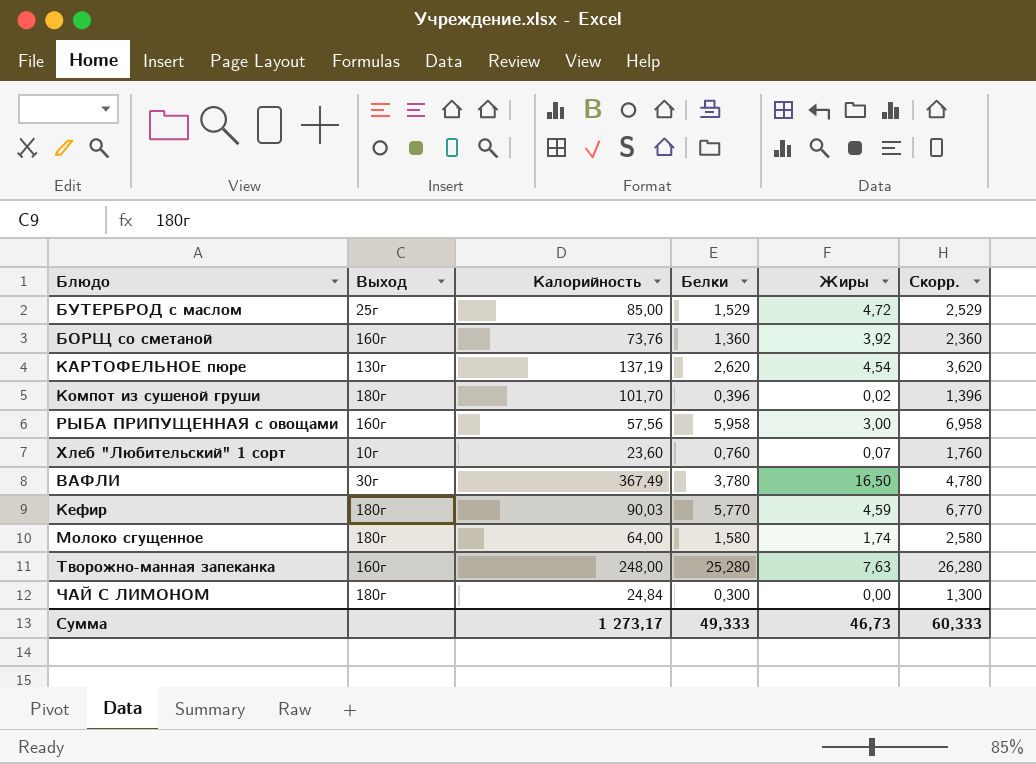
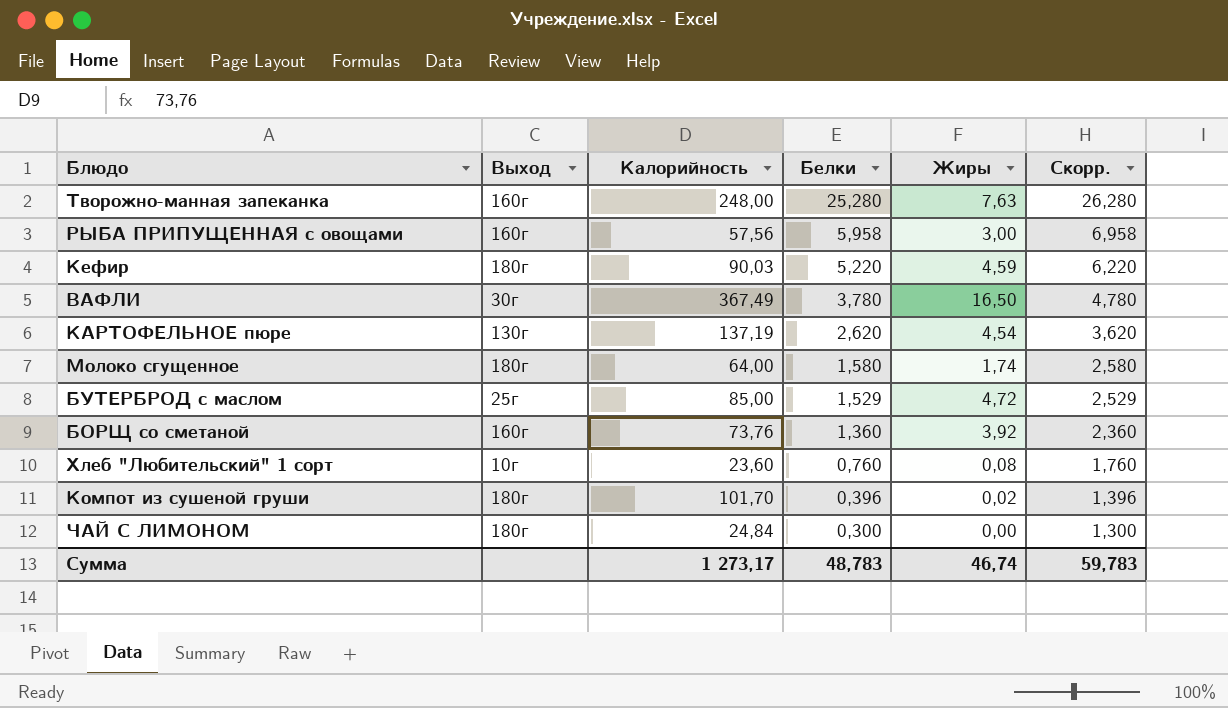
row order: none -> Белки descending
Кефир | Белки: 5,770 -> 5,220
Кефир | Скорр.: 6,770 -> 6,220
Хлеб "Любительский" 1 сорт | Жиры: 0,07 -> 0,08
Сумма | Белки: 49,333 -> 48,783
Сумма | Жиры: 46,73 -> 46,74
Сумма | Скорр.: 60,333 -> 59,783

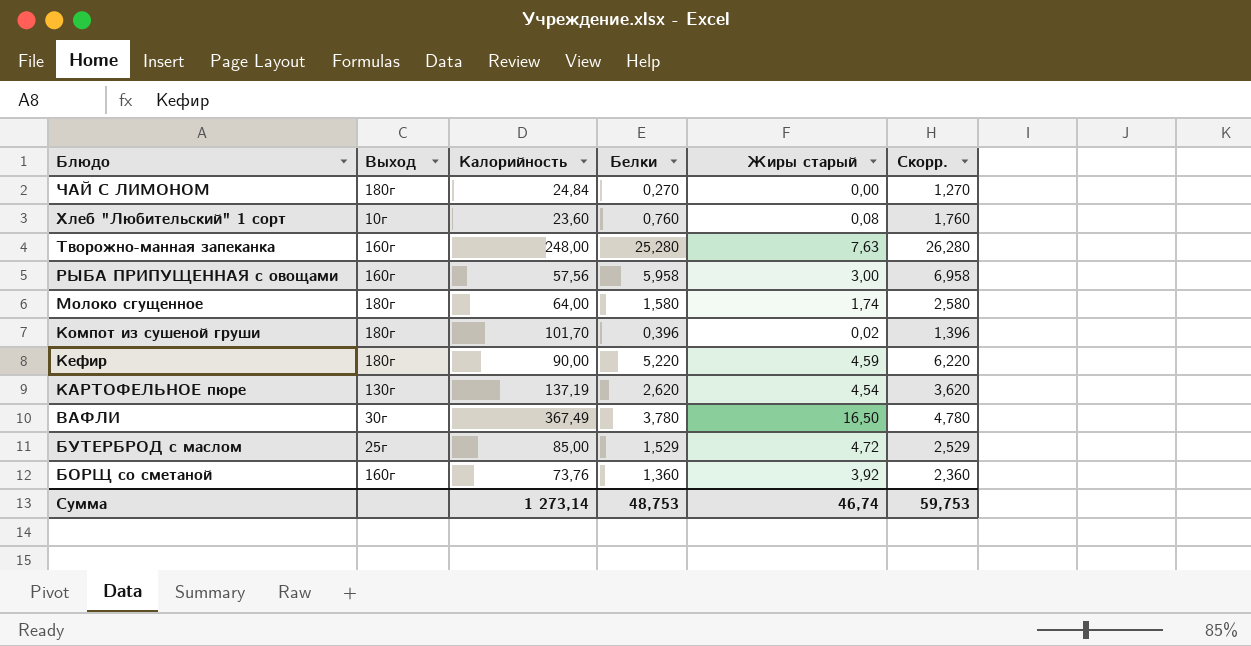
row order: Белки descending -> Блюдо descending
column name: Жиры -> Жиры старый
ЧАЙ С ЛИМОНОМ | Белки: 0,300 -> 0,270
ЧАЙ С ЛИМОНОМ | Скорр.: 1,300 -> 1,270
Кефир | Калорийность: 90,03 -> 90,00
Сумма | Калорийность: 1 273,17 -> 1 273,14
Сумма | Белки: 48,783 -> 48,753
Сумма | Скорр.: 59,783 -> 59,753

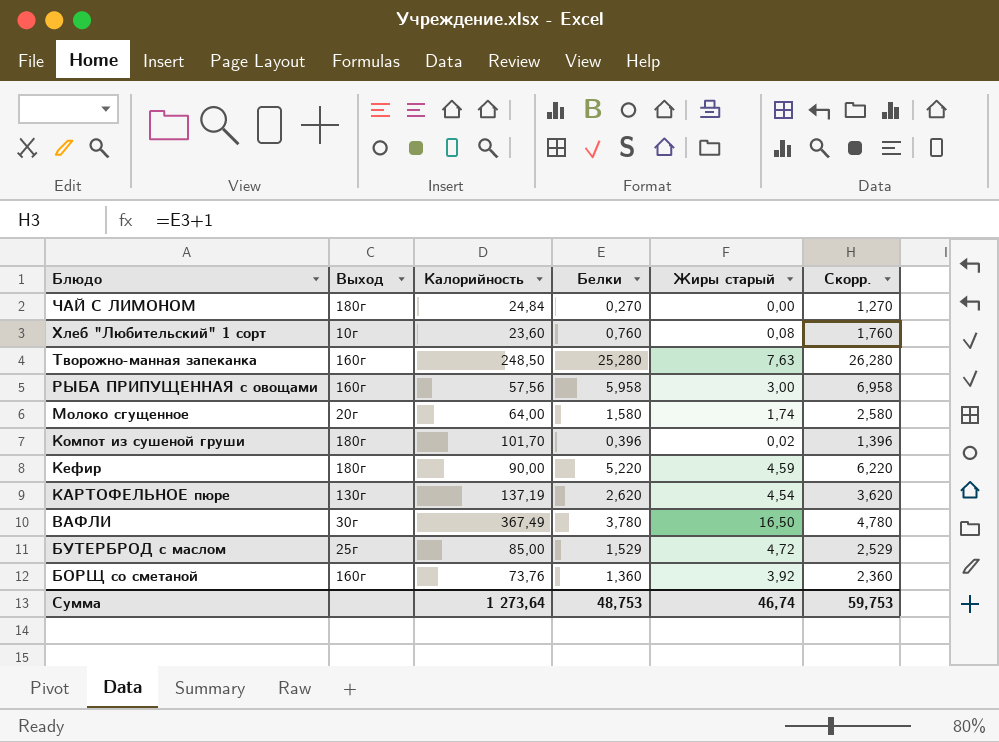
Творожно-манная запеканка | Калорийность: 248,00 -> 248,50
Молоко сгущенное | Выход: 180г -> 20г
Сумма | Калорийность: 1 273,14 -> 1 273,64

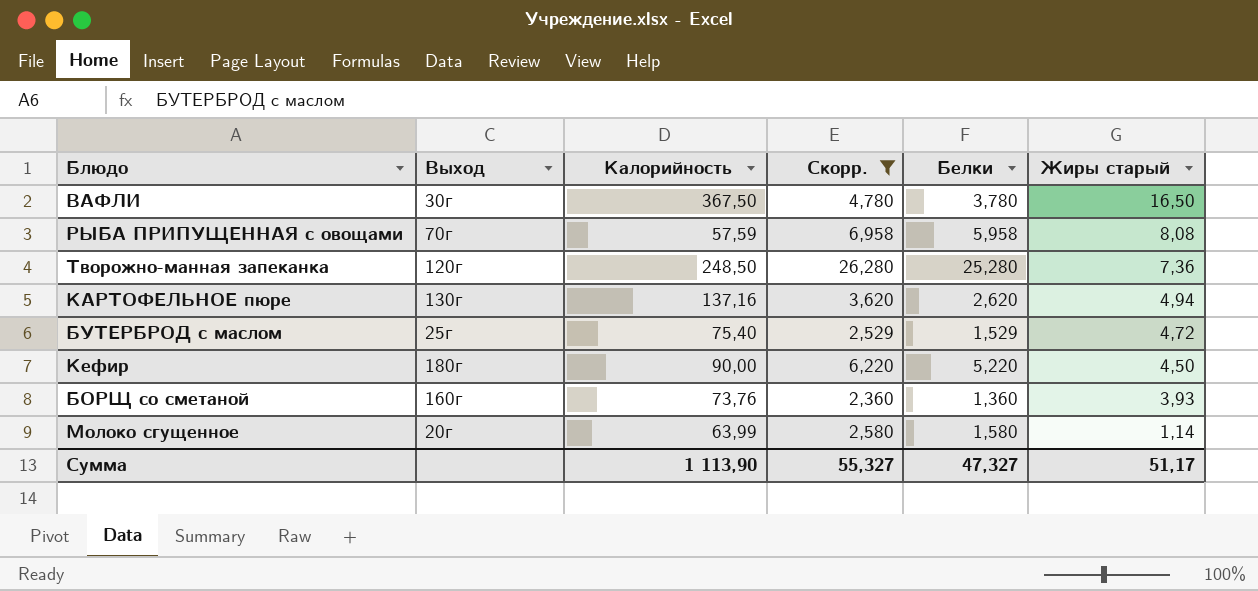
filter: none -> Скорр. >= 2,360
row order: Блюдо descending -> Жиры старый descending
column Скорр. | position: 6 -> 4
ВАФЛИ | Калорийность: 367,49 -> 367,50
РЫБА ПРИПУЩЕННАЯ с овощами | Выход: 160г -> 70г
РЫБА ПРИПУЩЕННАЯ с овощами | Калорийность: 57,56 -> 57,59
РЫБА ПРИПУЩЕННАЯ с овощами | Жиры старый: 3,00 -> 8,08
Творожно-манная запеканка | Выход: 160г -> 120г
Творожно-манная запеканка | Жиры старый: 7,63 -> 7,36
КАРТОФЕЛЬНОЕ пюре | Калорийность: 137,19 -> 137,16
КАРТОФЕЛЬНОЕ пюре | Жиры старый: 4,54 -> 4,94
БУТЕРБРОД с маслом | Калорийность: 85,00 -> 75,40
Кефир | Жиры старый: 4,59 -> 4,50
БОРЩ со сметаной | Жиры старый: 3,92 -> 3,93
Молоко сгущенное | Калорийность: 64,00 -> 63,99
Молоко сгущенное | Жиры старый: 1,74 -> 1,14
Сумма | Калорийность: 1 273,64 -> 1 113,90
Сумма | Скорр.: 59,753 -> 55,327
Сумма | Белки: 48,753 -> 47,327
Сумма | Жиры старый: 46,74 -> 51,17

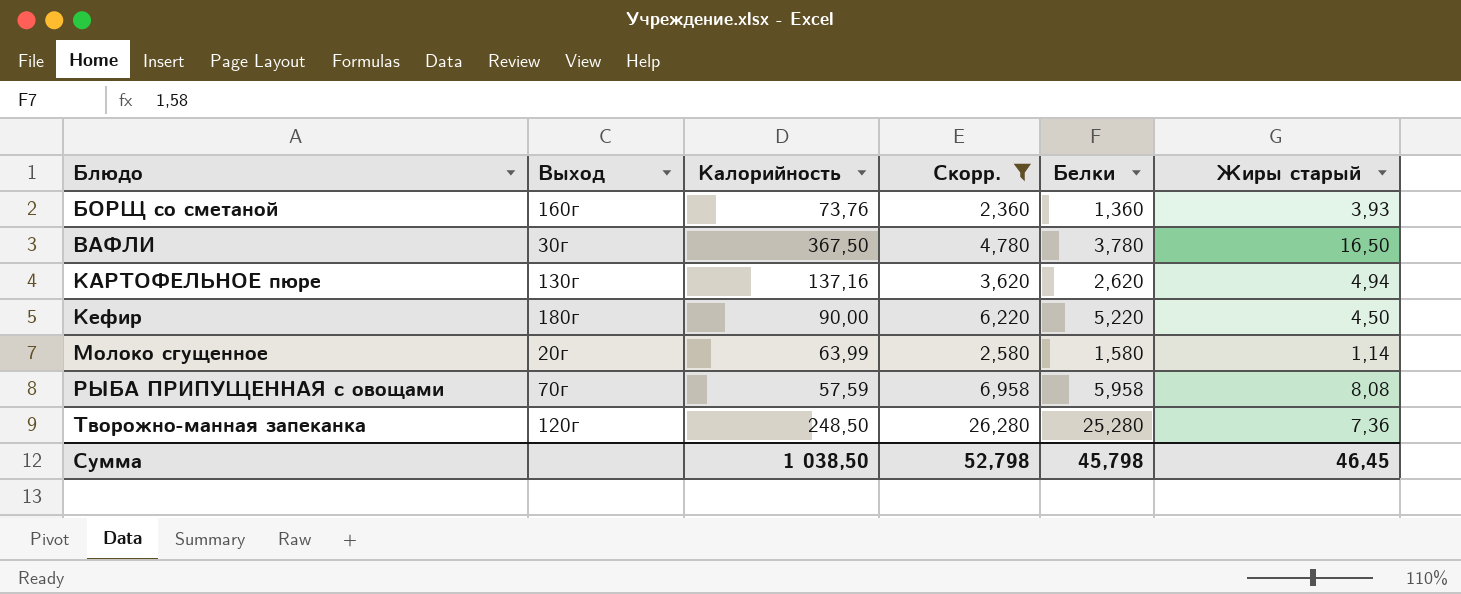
row order: Жиры старый descending -> Блюдо ascending
row БУТЕРБРОД с маслом: 25г | 75,40 | 2,529 | 1,529 | 4,72 -> none
Сумма | Калорийность: 1 113,90 -> 1 038,50
Сумма | Скорр.: 55,327 -> 52,798
Сумма | Белки: 47,327 -> 45,798
Сумма | Жиры старый: 51,17 -> 46,45

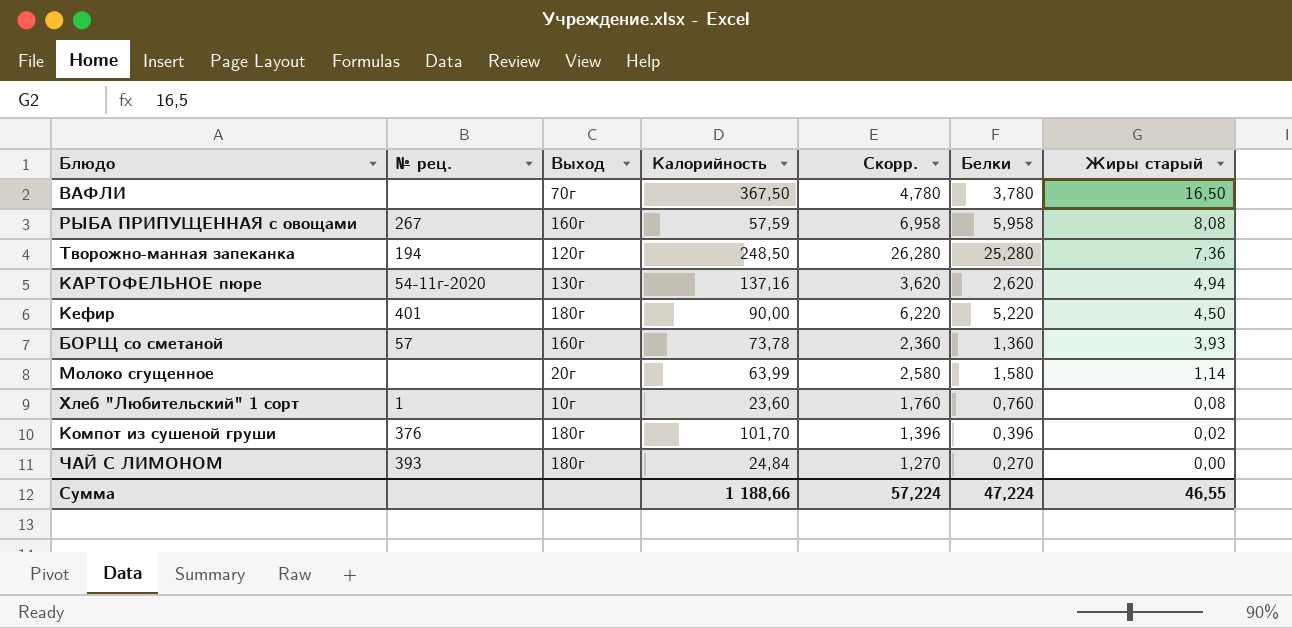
filter: Скорр. >= 2,360 -> none
row order: Блюдо ascending -> Жиры старый descending
column № рец. | position: none -> 2
ВАФЛИ | Выход: 30г -> 70г
РЫБА ПРИПУЩЕННАЯ с овощами | Выход: 70г -> 160г
БОРЩ со сметаной | Калорийность: 73,76 -> 73,78
Сумма | Калорийность: 1 038,50 -> 1 188,66
Сумма | Скорр.: 52,798 -> 57,224
Сумма | Белки: 45,798 -> 47,224
Сумма | Жиры старый: 46,45 -> 46,55

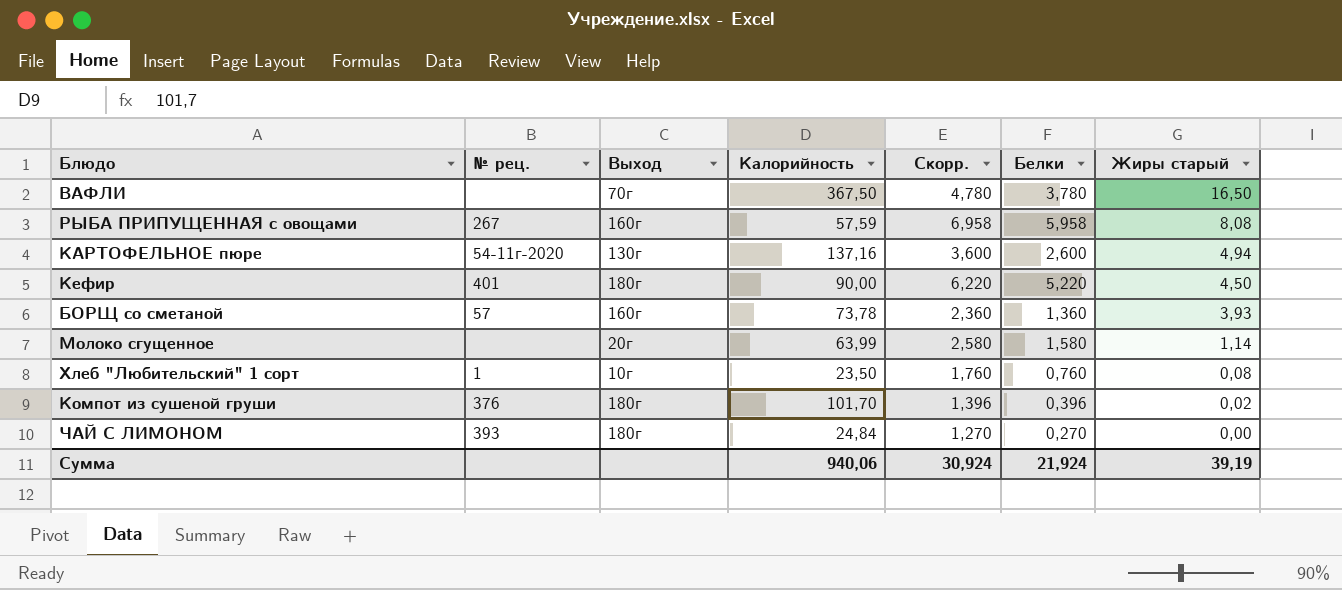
row Творожно-манная запеканка: 194 | 120г | 248,50 | 26,280 | 25,280 | 7,36 -> none
КАРТОФЕЛЬНОЕ пюре | Скорр.: 3,620 -> 3,600
КАРТОФЕЛЬНОЕ пюре | Белки: 2,620 -> 2,600
Хлеб "Любительский" 1 сорт | Калорийность: 23,60 -> 23,50
Сумма | Калорийность: 1 188,66 -> 940,06
Сумма | Скорр.: 57,224 -> 30,924
Сумма | Белки: 47,224 -> 21,924
Сумма | Жиры старый: 46,55 -> 39,19

